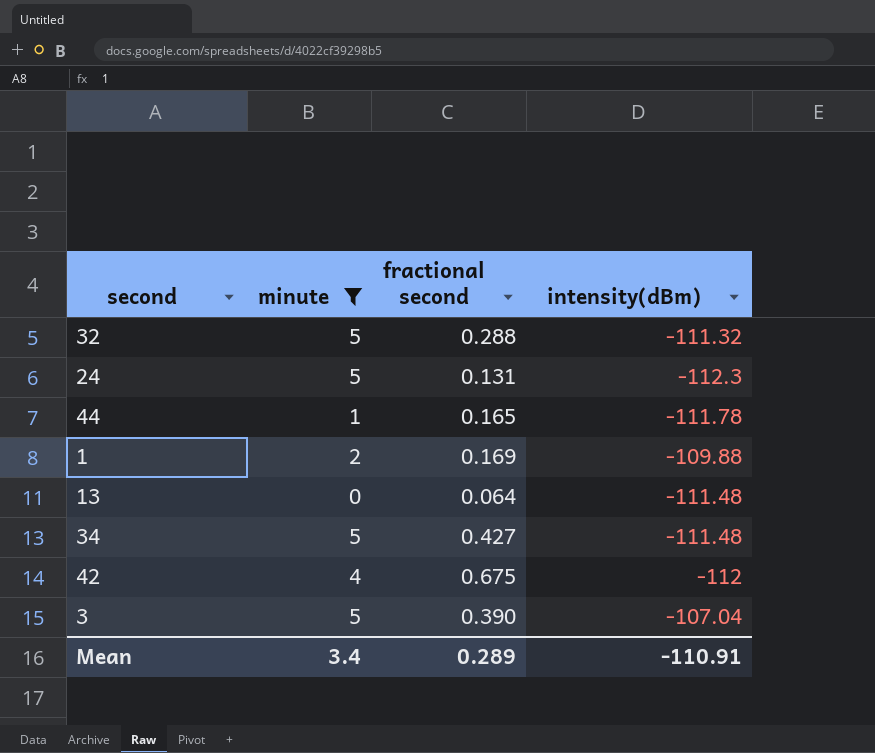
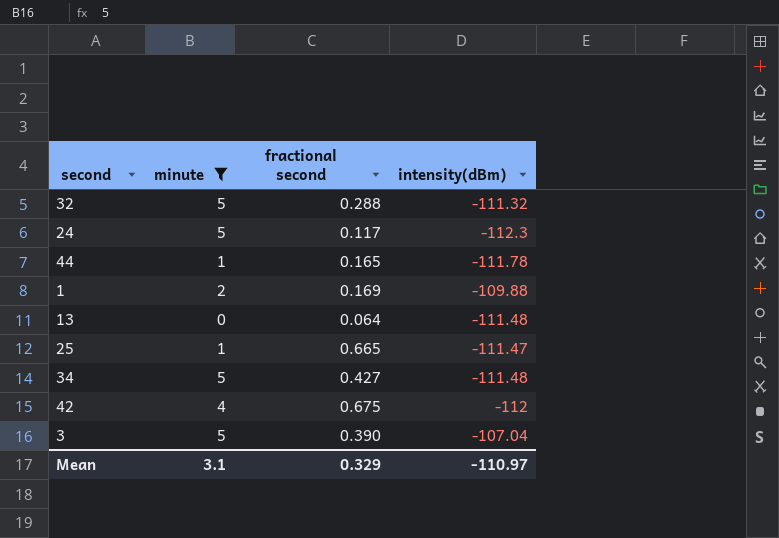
24 | fractional second: 0.131 -> 0.117
row 25: none -> 1 | 0.665 | -111.47
Mean | minute: 3.4 -> 3.1
Mean | fractional second: 0.289 -> 0.329
Mean | intensity(dBm): -110.91 -> -110.97

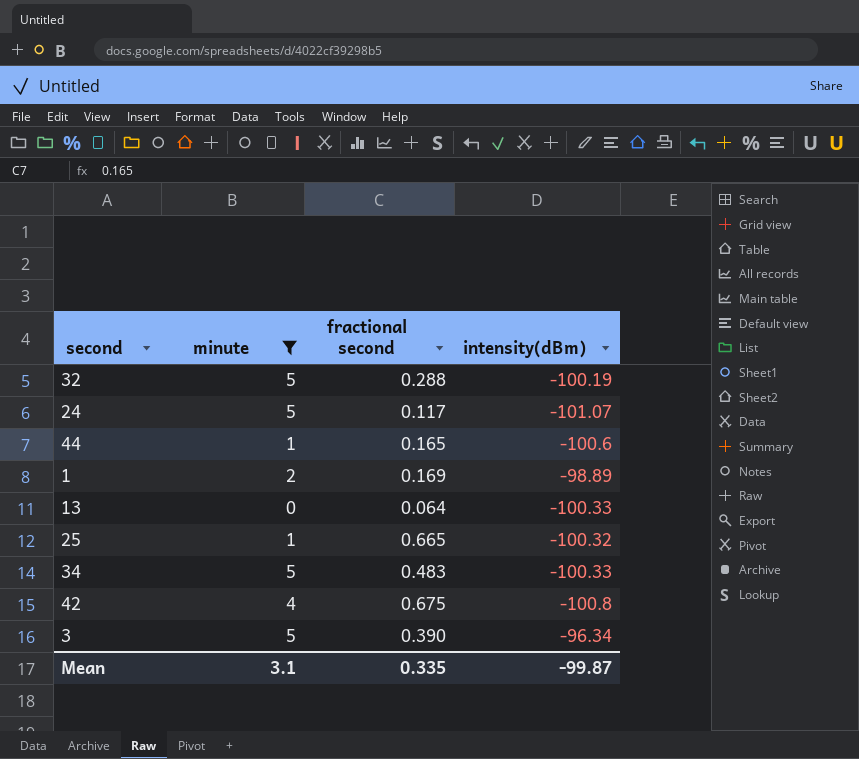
32 | intensity(dBm): -111.32 -> -100.19
24 | intensity(dBm): -112.3 -> -101.07
44 | intensity(dBm): -111.78 -> -100.6
1 | intensity(dBm): -109.88 -> -98.89
13 | intensity(dBm): -111.48 -> -100.33
25 | intensity(dBm): -111.47 -> -100.32
34 | fractional second: 0.427 -> 0.483
34 | intensity(dBm): -111.48 -> -100.33
42 | intensity(dBm): -112 -> -100.8
3 | intensity(dBm): -107.04 -> -96.34
Mean | fractional second: 0.329 -> 0.335
Mean | intensity(dBm): -110.97 -> -99.87

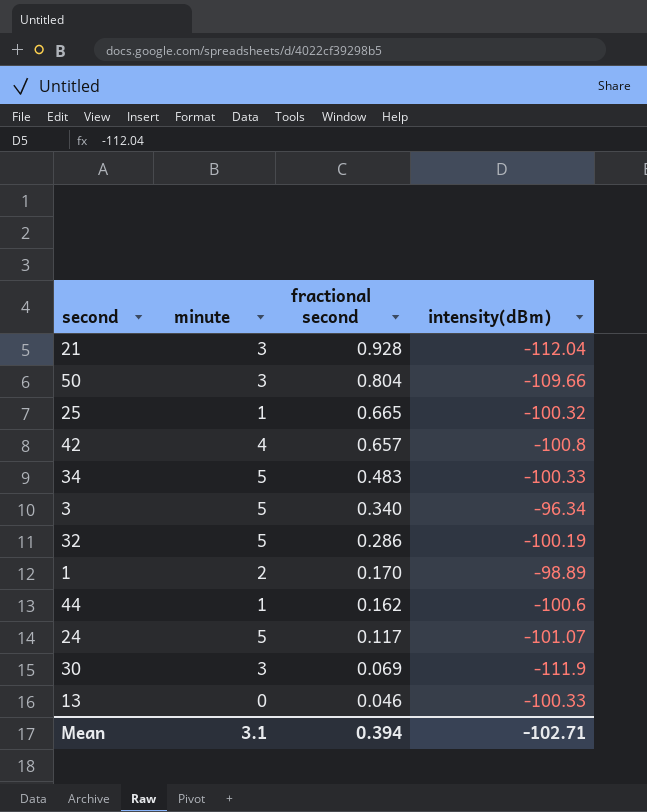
filter: minute != 3 -> none
row order: none -> fractional second descending
42 | fractional second: 0.675 -> 0.657
3 | fractional second: 0.390 -> 0.340
32 | fractional second: 0.288 -> 0.286
1 | fractional second: 0.169 -> 0.170
44 | fractional second: 0.165 -> 0.162
13 | fractional second: 0.064 -> 0.046
Mean | fractional second: 0.335 -> 0.394
Mean | intensity(dBm): -99.87 -> -102.71

